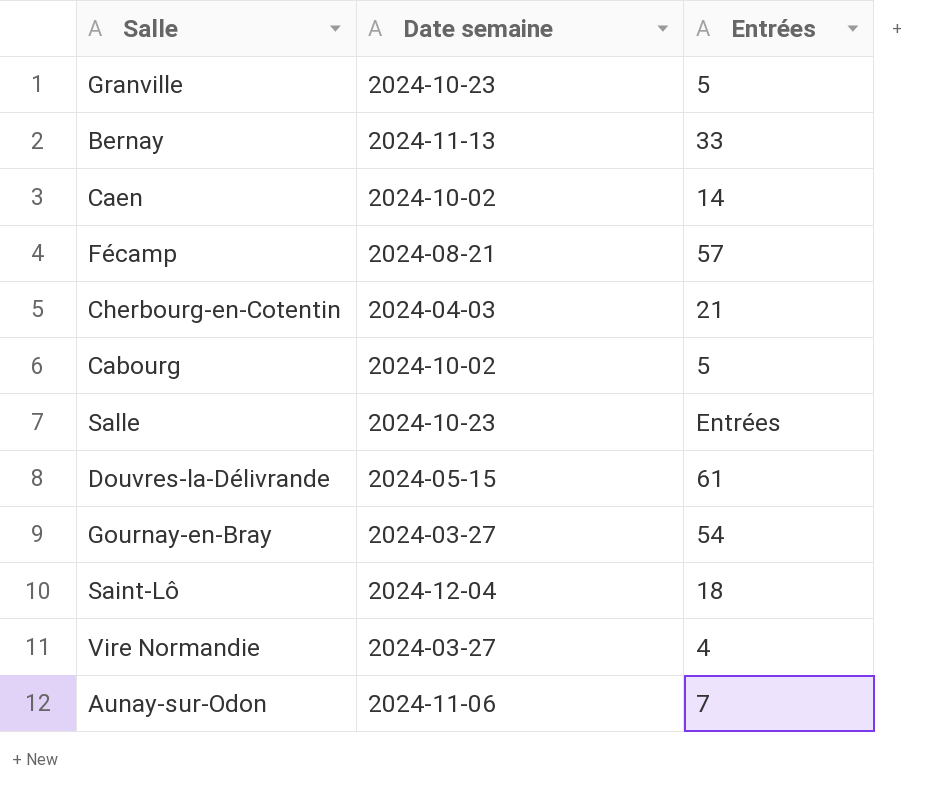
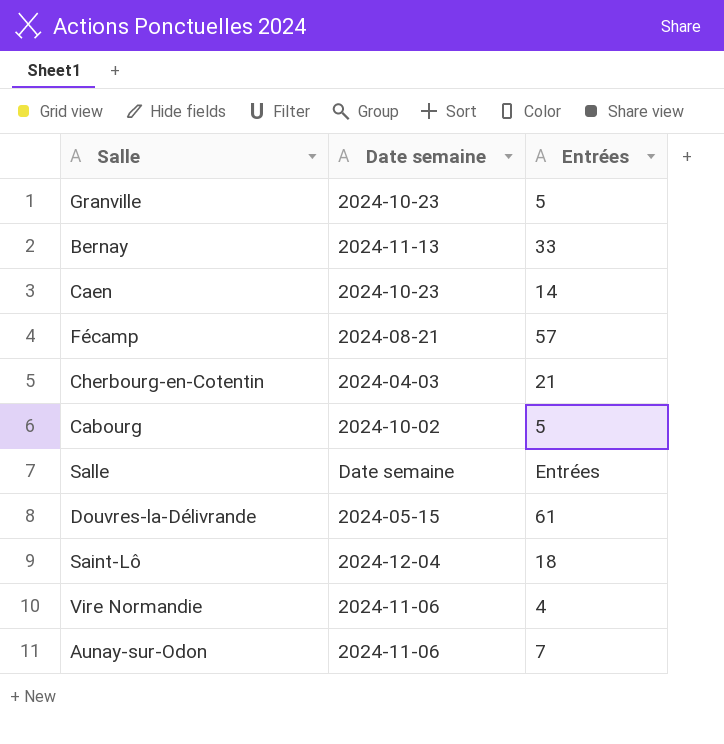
row Gournay-en-Bray: 2024-03-27 | 54 -> none
Caen | Date semaine: 2024-10-02 -> 2024-10-23
Salle | Date semaine: 2024-10-23 -> Date semaine
Vire Normandie | Date semaine: 2024-03-27 -> 2024-11-06

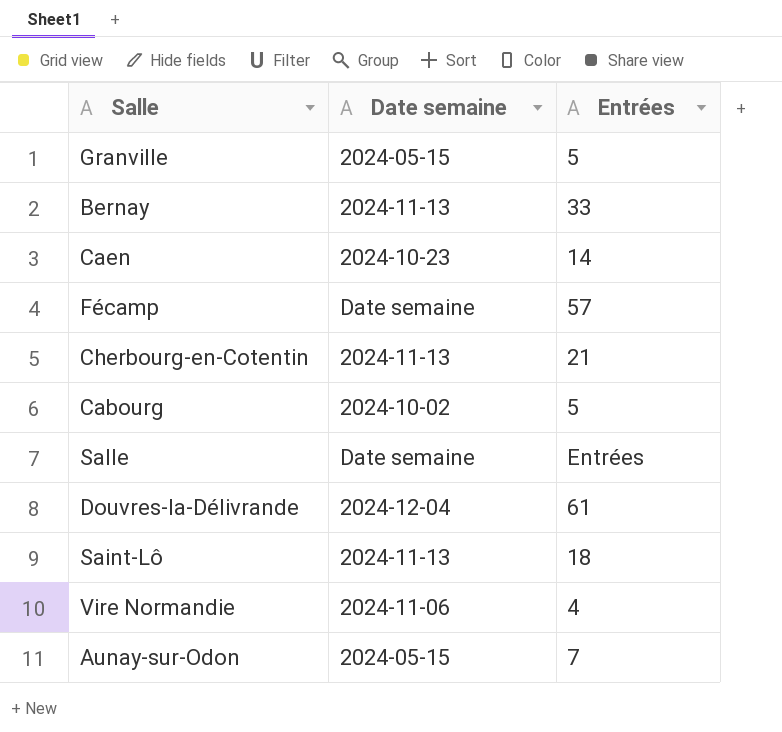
Granville | Date semaine: 2024-10-23 -> 2024-05-15
Fécamp | Date semaine: 2024-08-21 -> Date semaine
Cherbourg-en-Cotentin | Date semaine: 2024-04-03 -> 2024-11-13
Douvres-la-Délivrande | Date semaine: 2024-05-15 -> 2024-12-04
Saint-Lô | Date semaine: 2024-12-04 -> 2024-11-13
Aunay-sur-Odon | Date semaine: 2024-11-06 -> 2024-05-15

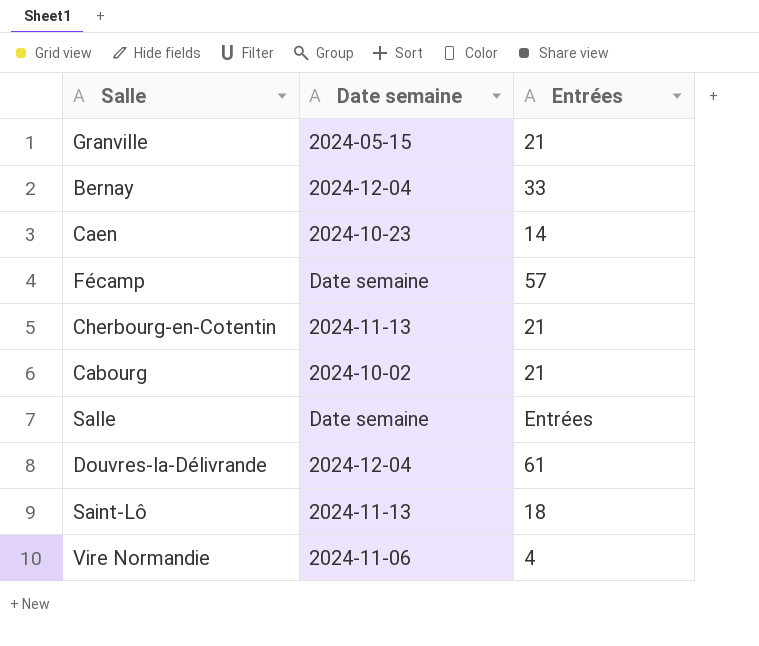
row Aunay-sur-Odon: 2024-05-15 | 7 -> none
Granville | Entrées: 5 -> 21
Bernay | Date semaine: 2024-11-13 -> 2024-12-04
Cabourg | Entrées: 5 -> 21

